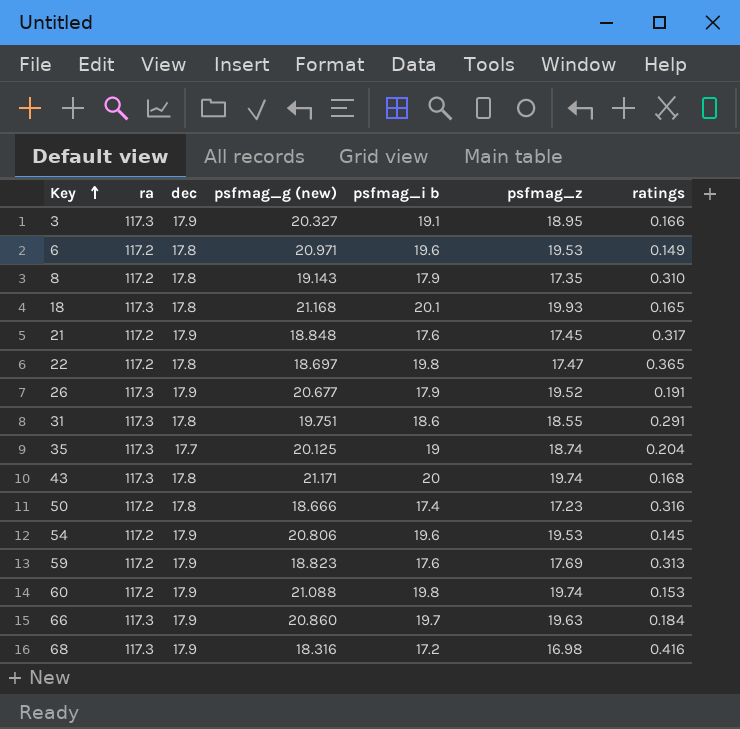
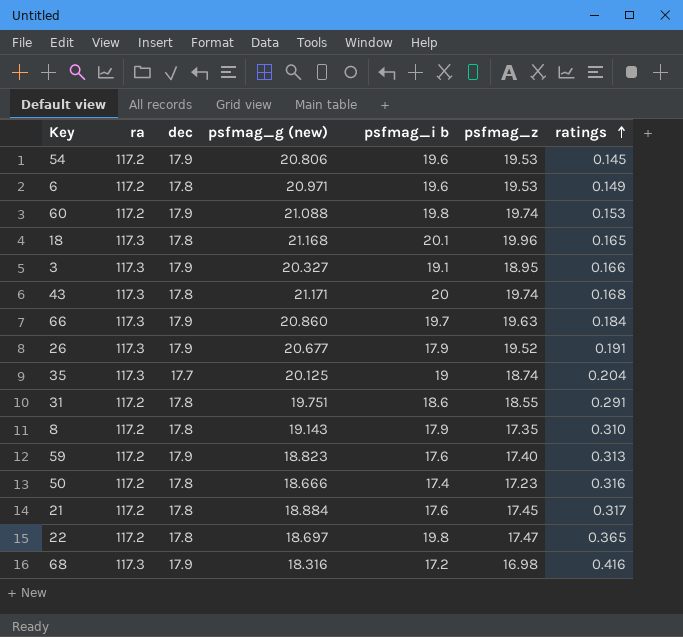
row order: Key ascending -> ratings ascending
18 | psfmag_z: 19.93 -> 19.96
31 | ra: 117.3 -> 117.2
59 | psfmag_z: 17.69 -> 17.40
21 | dec: 17.9 -> 17.8
21 | psfmag_g (new): 18.848 -> 18.884

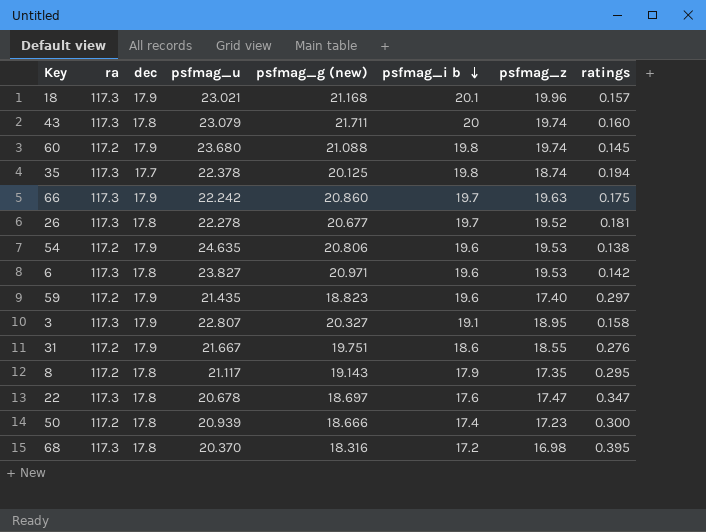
row order: ratings ascending -> psfmag_i b descending
column psfmag_u | position: none -> 4
row 21: 117.2 | 17.8 | 18.884 | 17.6 | 17.45 | 0.317 -> none
18 | dec: 17.8 -> 17.9
18 | ratings: 0.165 -> 0.157
43 | psfmag_g (new): 21.171 -> 21.711
43 | ratings: 0.168 -> 0.160
60 | ratings: 0.153 -> 0.145
35 | psfmag_i b: 19 -> 19.8
35 | ratings: 0.204 -> 0.194
66 | ratings: 0.184 -> 0.175
26 | dec: 17.9 -> 17.8
26 | psfmag_i b: 17.9 -> 19.7
26 | ratings: 0.191 -> 0.181
54 | ratings: 0.145 -> 0.138
6 | ra: 117.2 -> 117.3
6 | ratings: 0.149 -> 0.142
59 | psfmag_i b: 17.6 -> 19.6
59 | ratings: 0.313 -> 0.297
3 | ratings: 0.166 -> 0.158
31 | dec: 17.8 -> 17.9
31 | ratings: 0.291 -> 0.276
8 | ratings: 0.310 -> 0.295
22 | ra: 117.2 -> 117.3
22 | psfmag_i b: 19.8 -> 17.6
22 | ratings: 0.365 -> 0.347
50 | ratings: 0.316 -> 0.300
68 | dec: 17.9 -> 17.8
68 | ratings: 0.416 -> 0.395

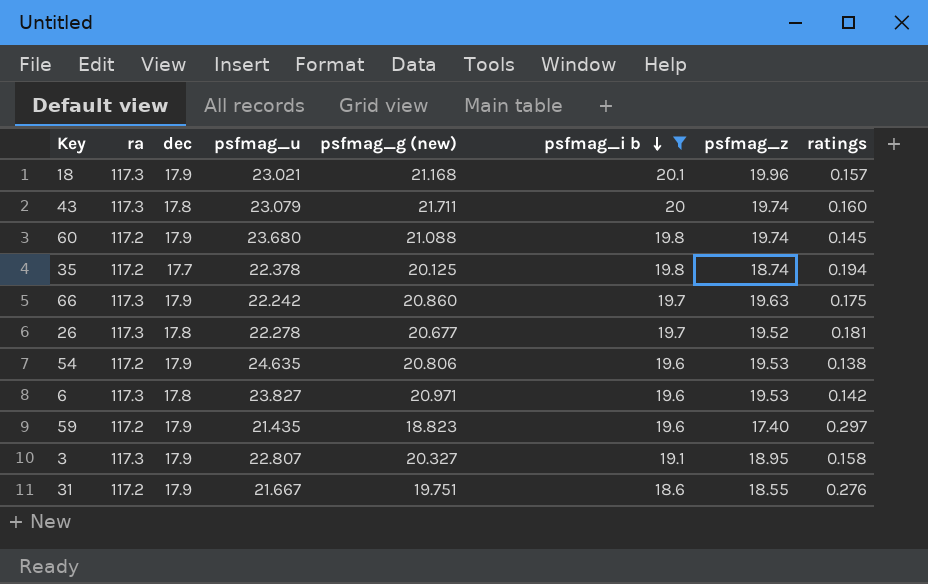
filter: none -> psfmag_i b >= 18.6
35 | ra: 117.3 -> 117.2

